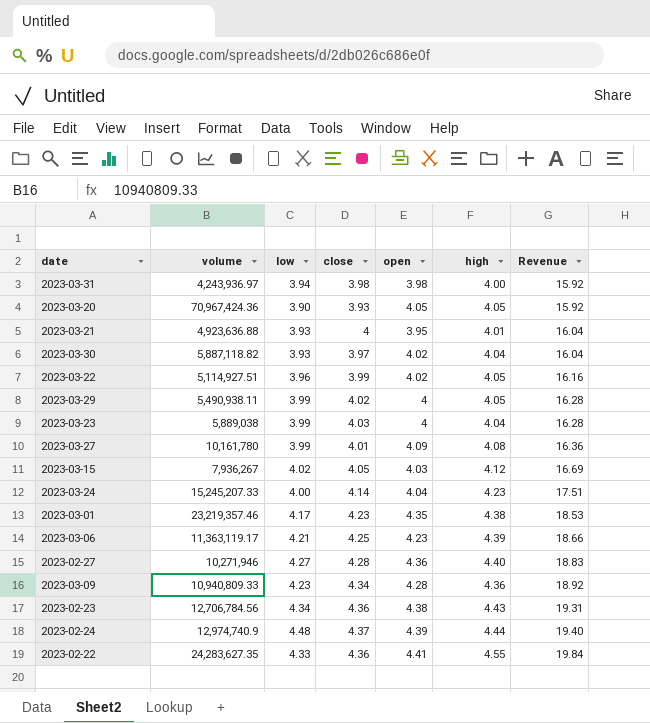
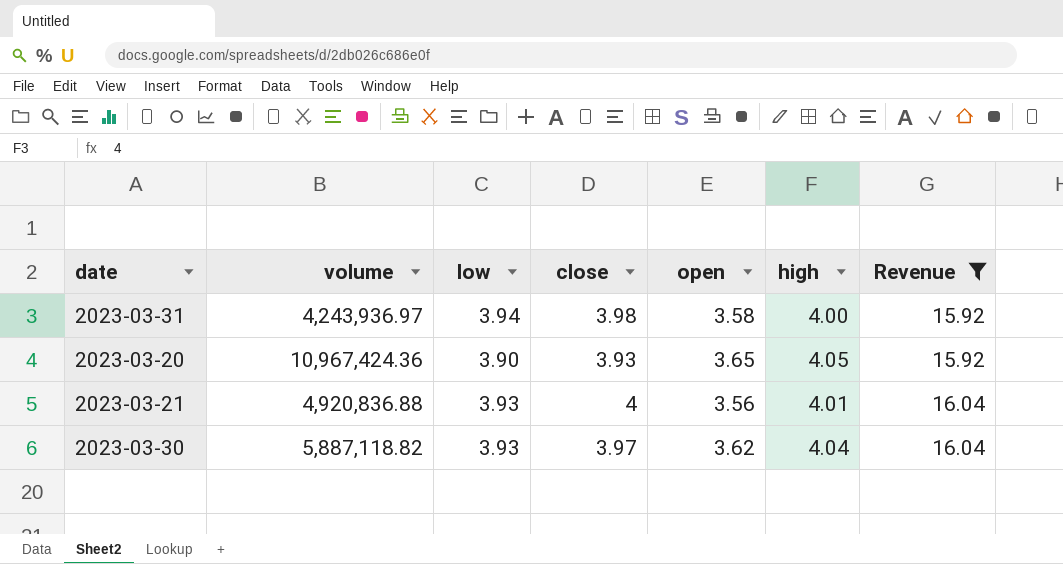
filter: none -> Revenue <= 16.04
2023-03-31 | open: 3.98 -> 3.58
2023-03-20 | volume: 70,967,424.36 -> 10,967,424.36
2023-03-20 | open: 4.05 -> 3.65
2023-03-21 | volume: 4,923,636.88 -> 4,920,836.88
2023-03-21 | open: 3.95 -> 3.56
2023-03-30 | open: 4.02 -> 3.62

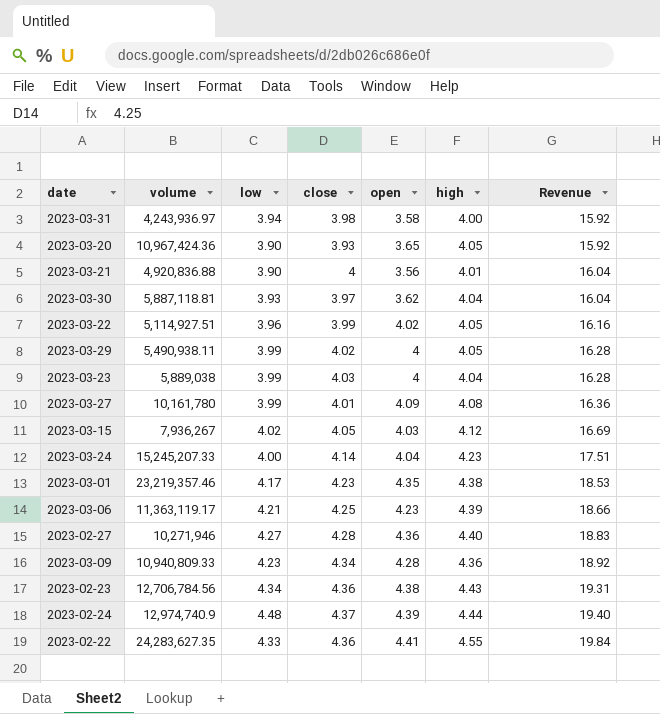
filter: Revenue <= 16.04 -> none
2023-03-21 | low: 3.93 -> 3.90
2023-03-30 | volume: 5,887,118.82 -> 5,887,118.81

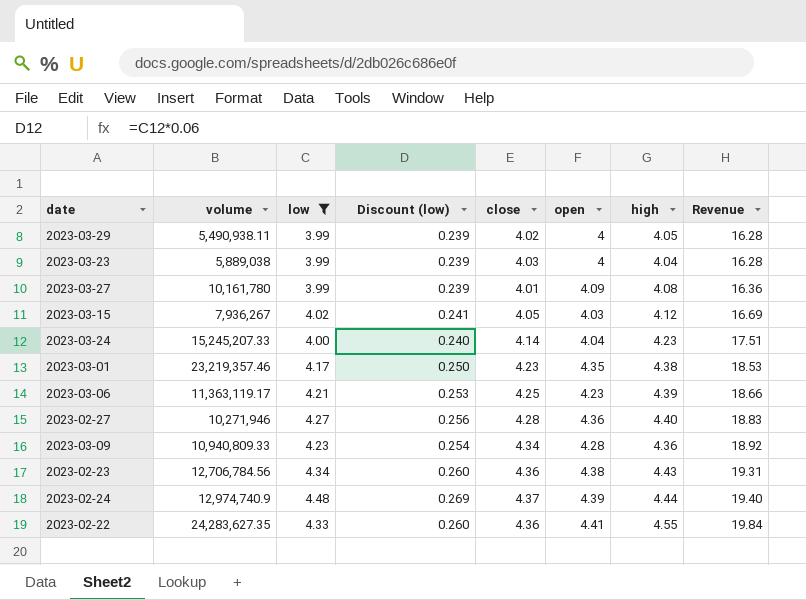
filter: none -> low >= 3.99
column Discount (low) | formula: none -> [low] * 0.06

